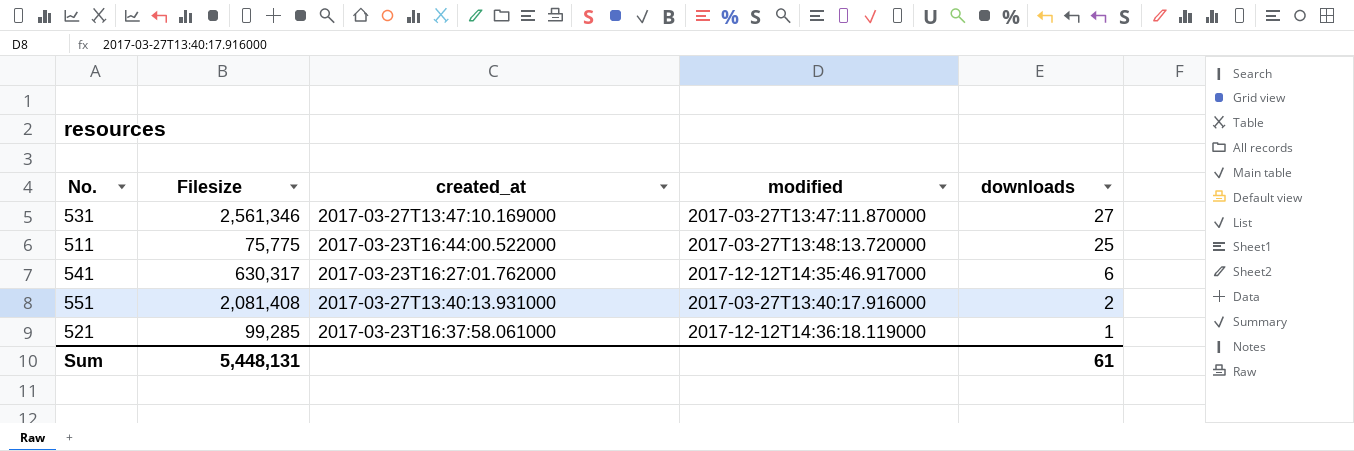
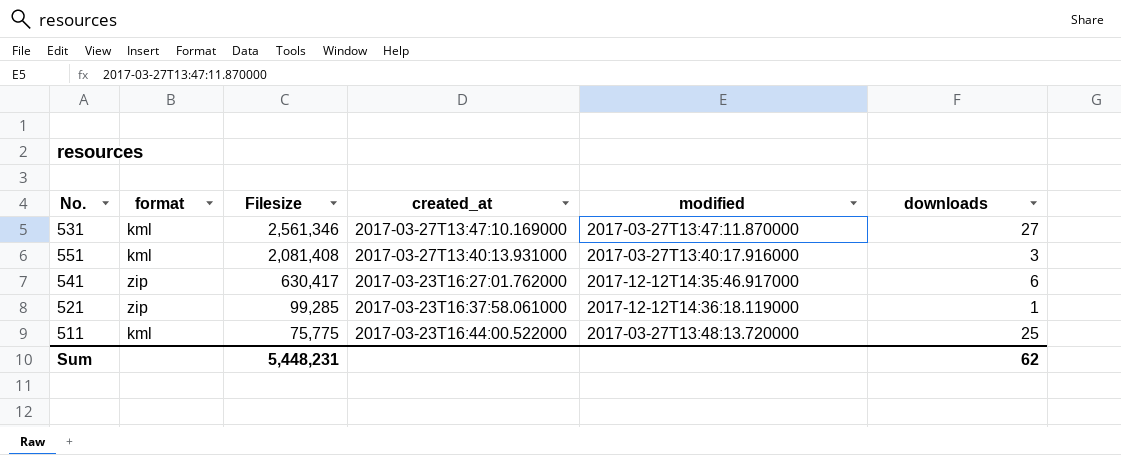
row order: downloads descending -> Filesize descending
column format | position: none -> 2
551 | downloads: 2 -> 3
541 | Filesize: 630,317 -> 630,417
Sum | Filesize: 5,448,131 -> 5,448,231
Sum | downloads: 61 -> 62

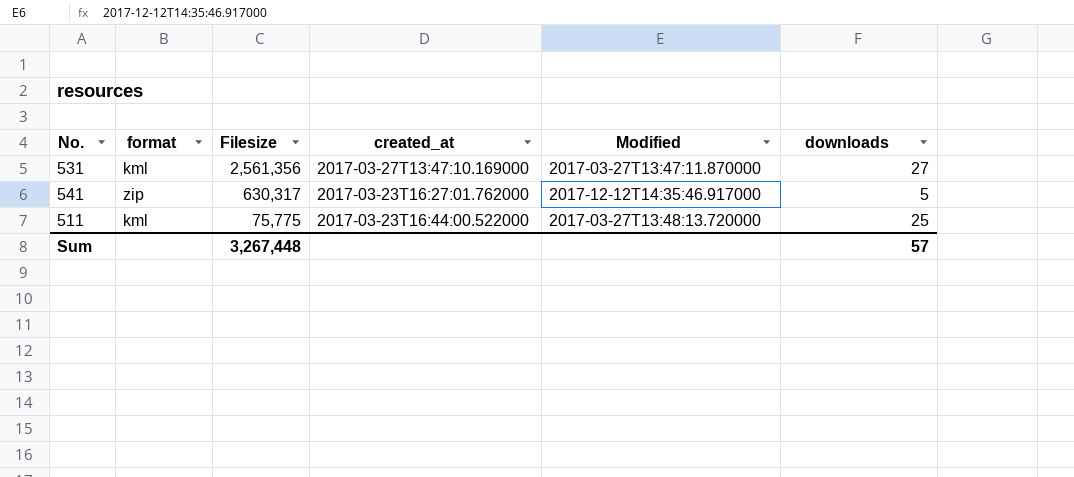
column name: modified -> Modified
row 551: kml | 2,081,408 | 2017-03-27T13:40:13.931000 | 2017-03-27T13:40:17.916000 | 3 -> none
row 521: zip | 99,285 | 2017-03-23T16:37:58.061000 | 2017-12-12T14:36:18.119000 | 1 -> none
531 | Filesize: 2,561,346 -> 2,561,356
541 | Filesize: 630,417 -> 630,317
541 | downloads: 6 -> 5
Sum | Filesize: 5,448,231 -> 3,267,448
Sum | downloads: 62 -> 57

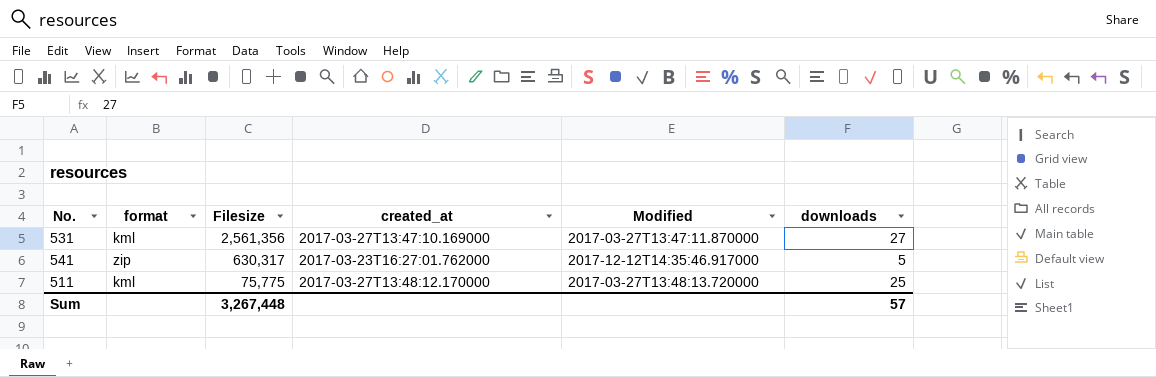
511 | created_at: 2017-03-23T16:44:00.522000 -> 2017-03-27T13:48:12.170000

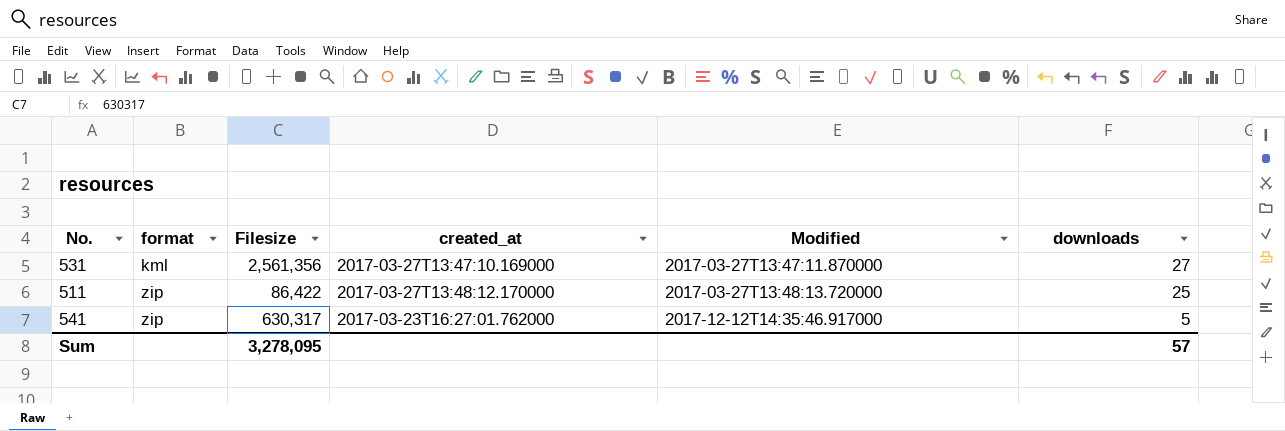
row order: Filesize descending -> format ascending
511 | format: kml -> zip
511 | Filesize: 75,775 -> 86,422
Sum | Filesize: 3,267,448 -> 3,278,095

